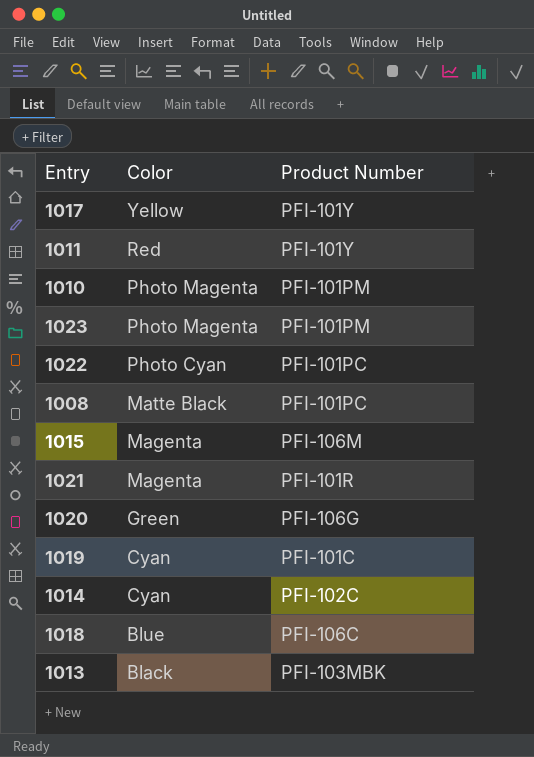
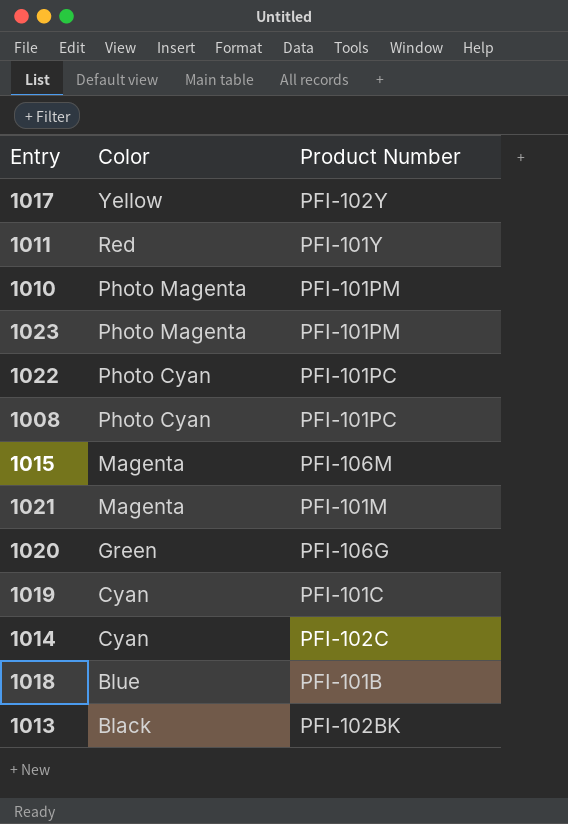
1017 | Product Number: PFI-101Y -> PFI-102Y
1008 | Color: Matte Black -> Photo Cyan
1021 | Product Number: PFI-101R -> PFI-101M
1018 | Product Number: PFI-106C -> PFI-101B
1013 | Product Number: PFI-103MBK -> PFI-102BK

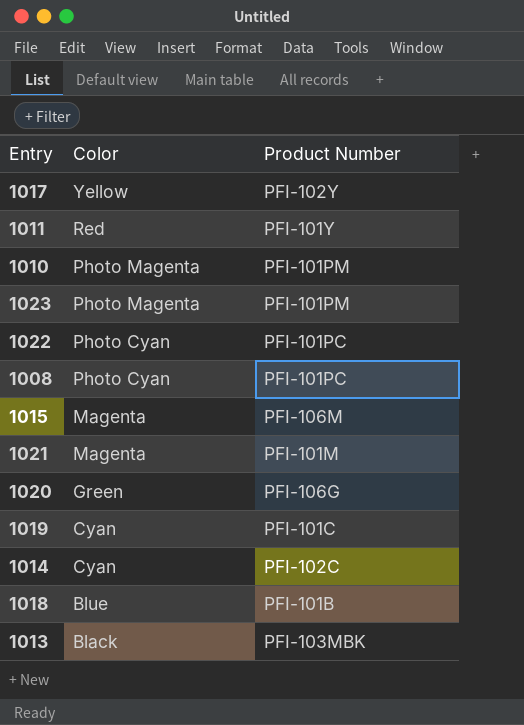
1013 | Product Number: PFI-102BK -> PFI-103MBK

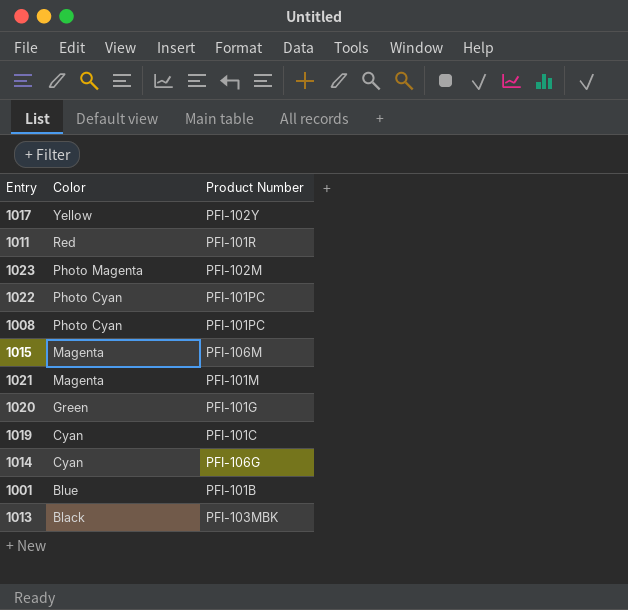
row 1010: Photo Magenta | PFI-101PM -> none
row 1018: Blue | PFI-101B -> none
1011 | Product Number: PFI-101Y -> PFI-101R
1023 | Product Number: PFI-101PM -> PFI-102M
1020 | Product Number: PFI-106G -> PFI-101G
1014 | Product Number: PFI-102C -> PFI-106G
row 1001: none -> Blue | PFI-101B

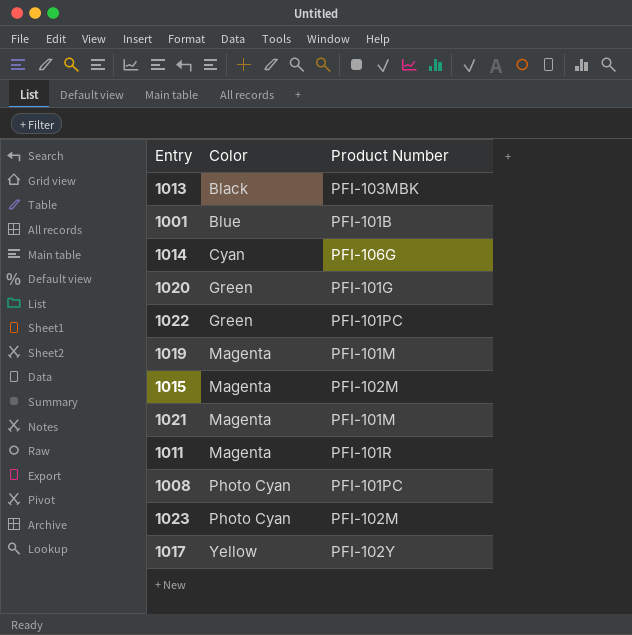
row order: Color descending -> Color ascending
1022 | Color: Photo Cyan -> Green
1019 | Color: Cyan -> Magenta
1019 | Product Number: PFI-101C -> PFI-101M
1015 | Product Number: PFI-106M -> PFI-102M
1011 | Color: Red -> Magenta
1023 | Color: Photo Magenta -> Photo Cyan

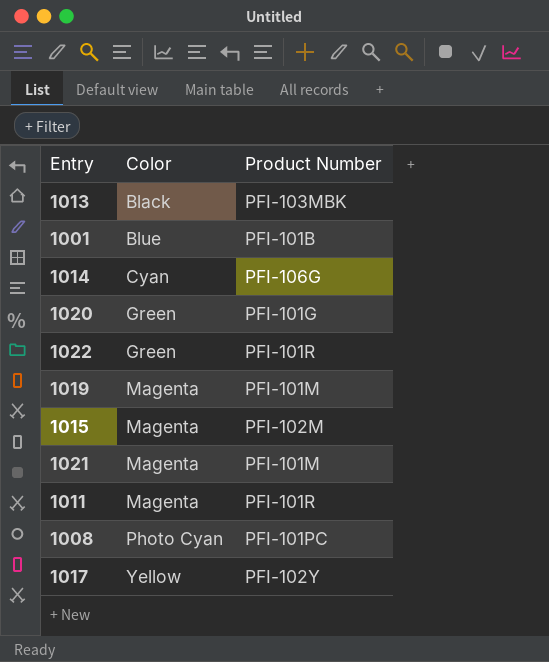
row 1023: Photo Cyan | PFI-102M -> none
1022 | Product Number: PFI-101PC -> PFI-101R

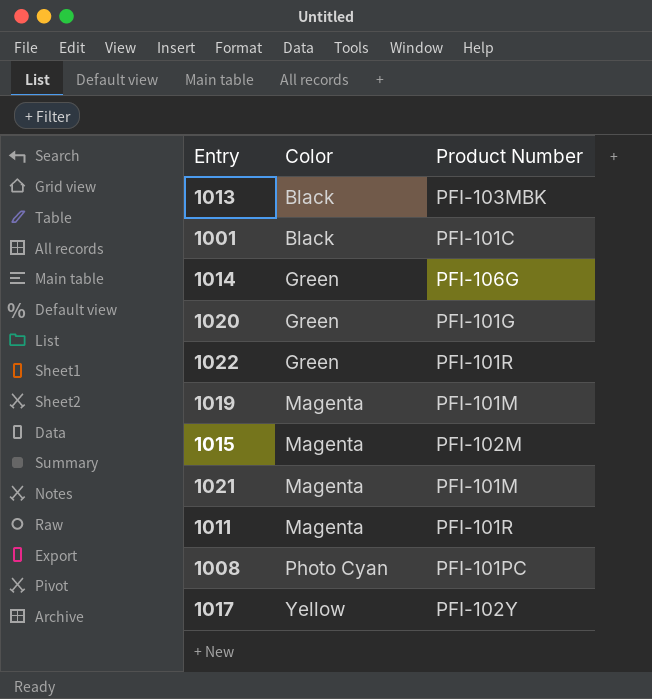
1001 | Color: Blue -> Black
1001 | Product Number: PFI-101B -> PFI-101C
1014 | Color: Cyan -> Green

